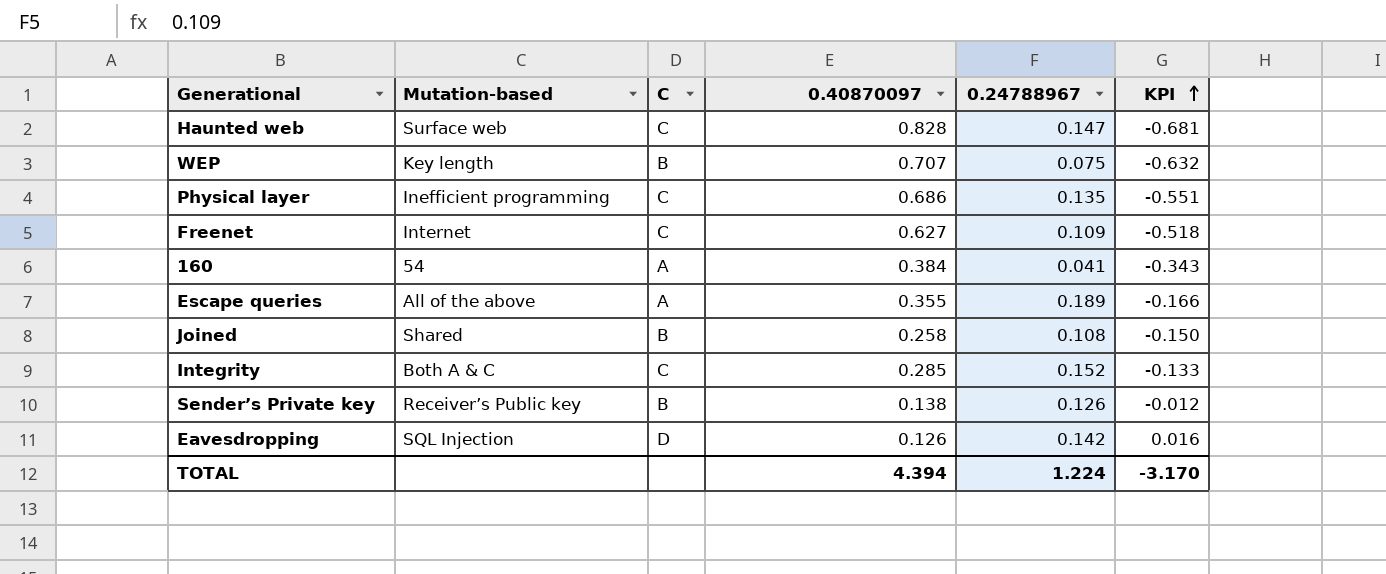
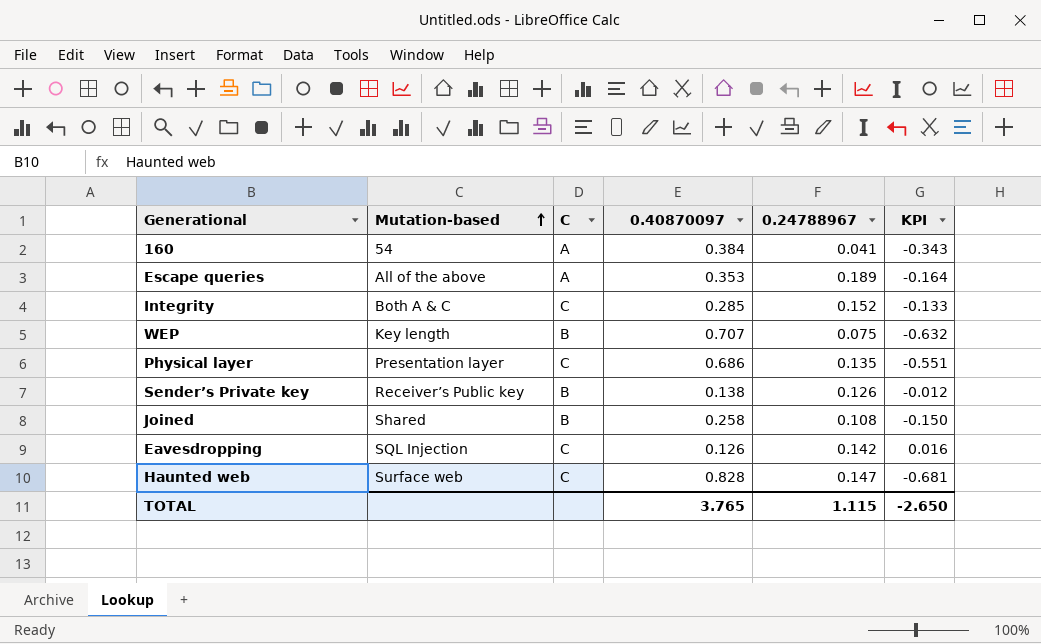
row order: KPI ascending -> Mutation-based ascending
row Freenet: Internet | C | 0.627 | 0.109 | -0.518 -> none
Escape queries | 0.40870097: 0.355 -> 0.353
Escape queries | KPI: -0.166 -> -0.164
Physical layer | Mutation-based: Inefficient programming -> Presentation layer
Eavesdropping | C: D -> C
TOTAL | 0.40870097: 4.394 -> 3.765
TOTAL | 0.24788967: 1.224 -> 1.115
TOTAL | KPI: -3.170 -> -2.650

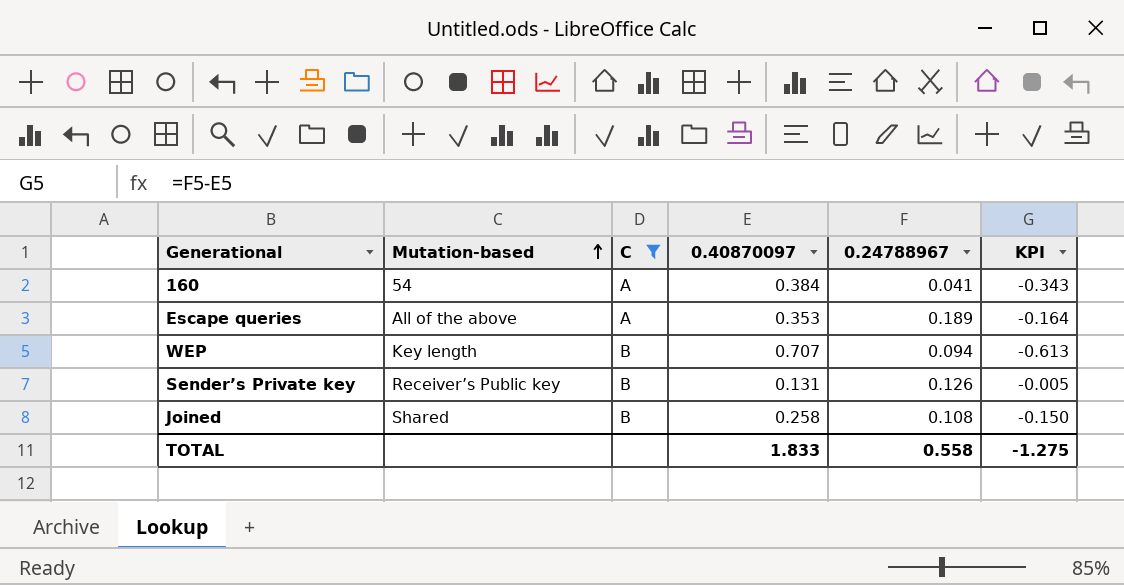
filter: none -> C != C
WEP | 0.24788967: 0.075 -> 0.094
WEP | KPI: -0.632 -> -0.613
Sender’s Private key | 0.40870097: 0.138 -> 0.131
Sender’s Private key | KPI: -0.012 -> -0.005
TOTAL | 0.40870097: 3.765 -> 1.833
TOTAL | 0.24788967: 1.115 -> 0.558
TOTAL | KPI: -2.650 -> -1.275

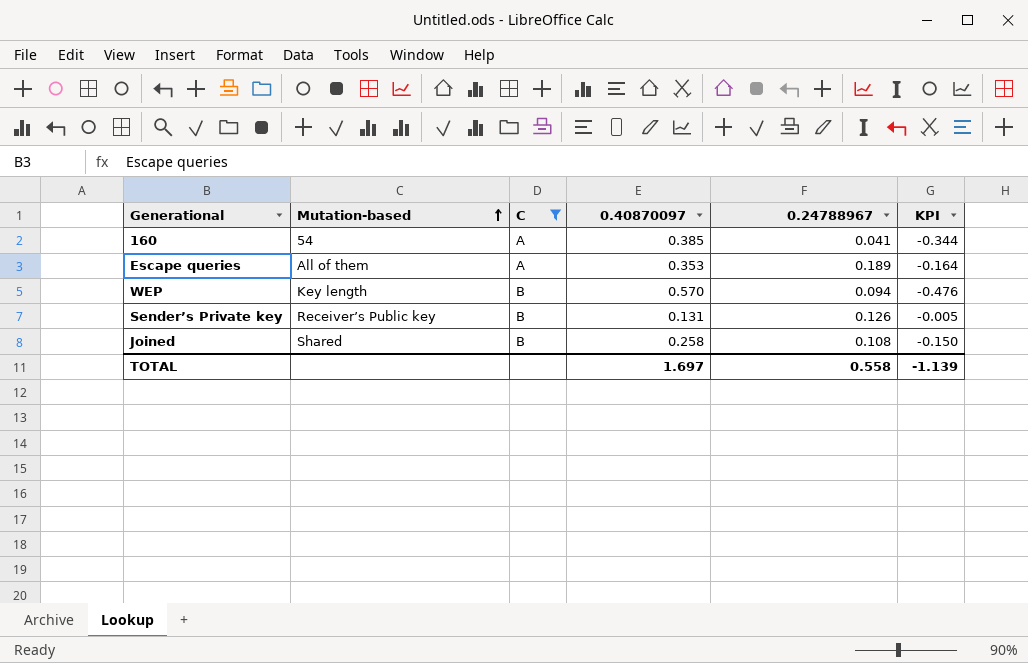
160 | 0.40870097: 0.384 -> 0.385
160 | KPI: -0.343 -> -0.344
Escape queries | Mutation-based: All of the above -> All of them
WEP | 0.40870097: 0.707 -> 0.570
WEP | KPI: -0.613 -> -0.476
TOTAL | 0.40870097: 1.833 -> 1.697
TOTAL | KPI: -1.275 -> -1.139

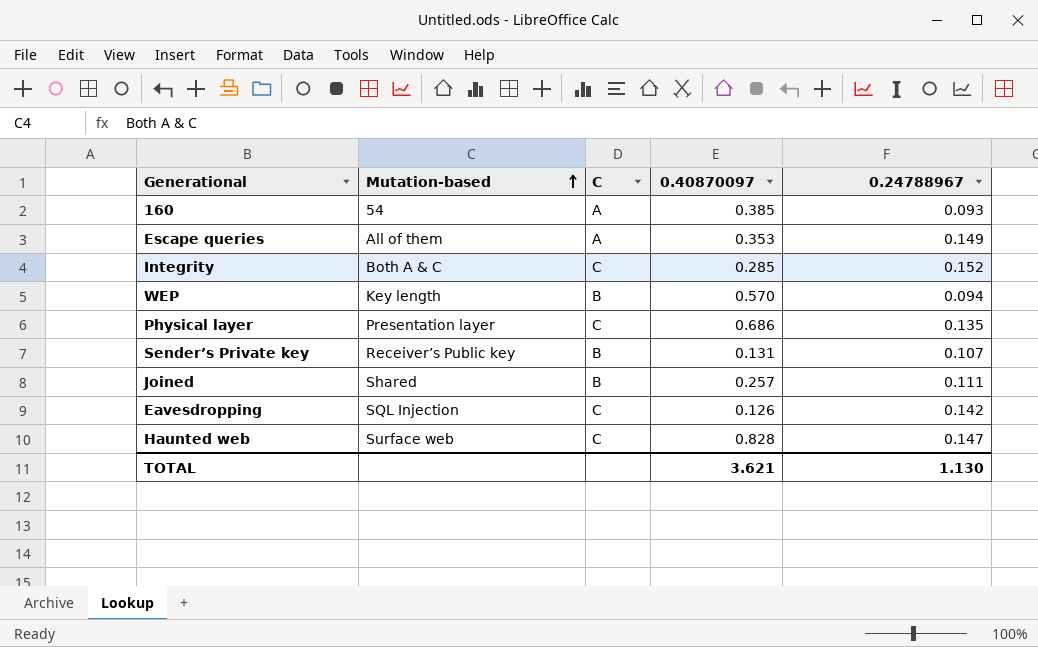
filter: C != C -> none
column KPI | formula: [0.24788967] - [0.40870097] -> none
160 | 0.24788967: 0.041 -> 0.093
Escape queries | 0.24788967: 0.189 -> 0.149
Sender’s Private key | 0.24788967: 0.126 -> 0.107
Joined | 0.40870097: 0.258 -> 0.257
Joined | 0.24788967: 0.108 -> 0.111
TOTAL | 0.40870097: 1.697 -> 3.621
TOTAL | 0.24788967: 0.558 -> 1.130

